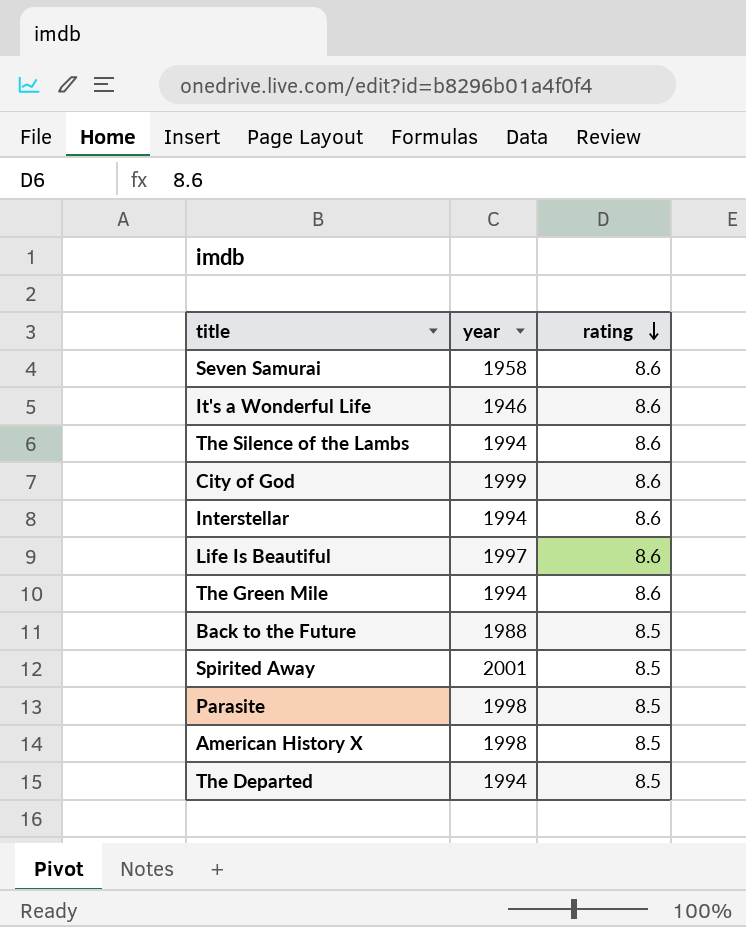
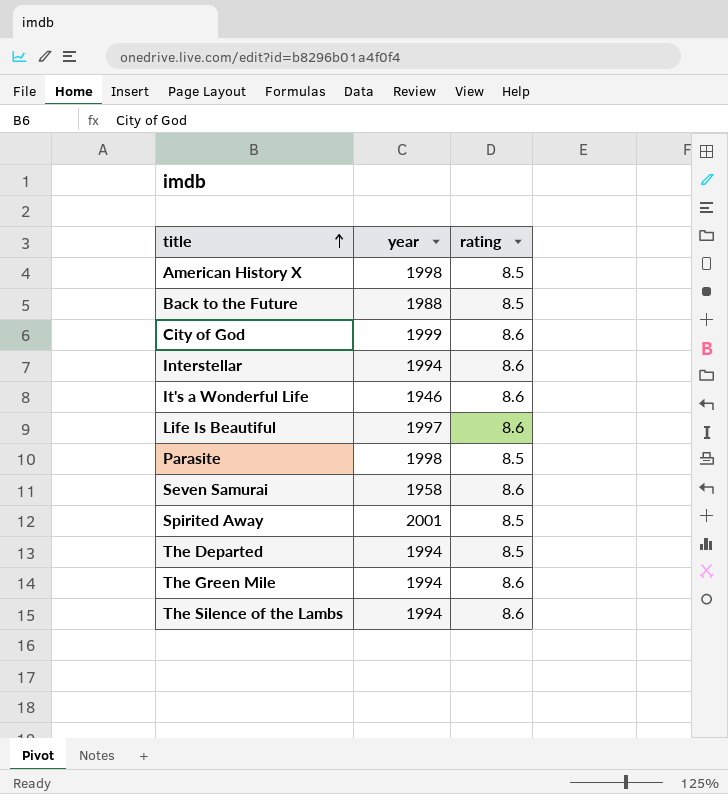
row order: rating descending -> title ascending

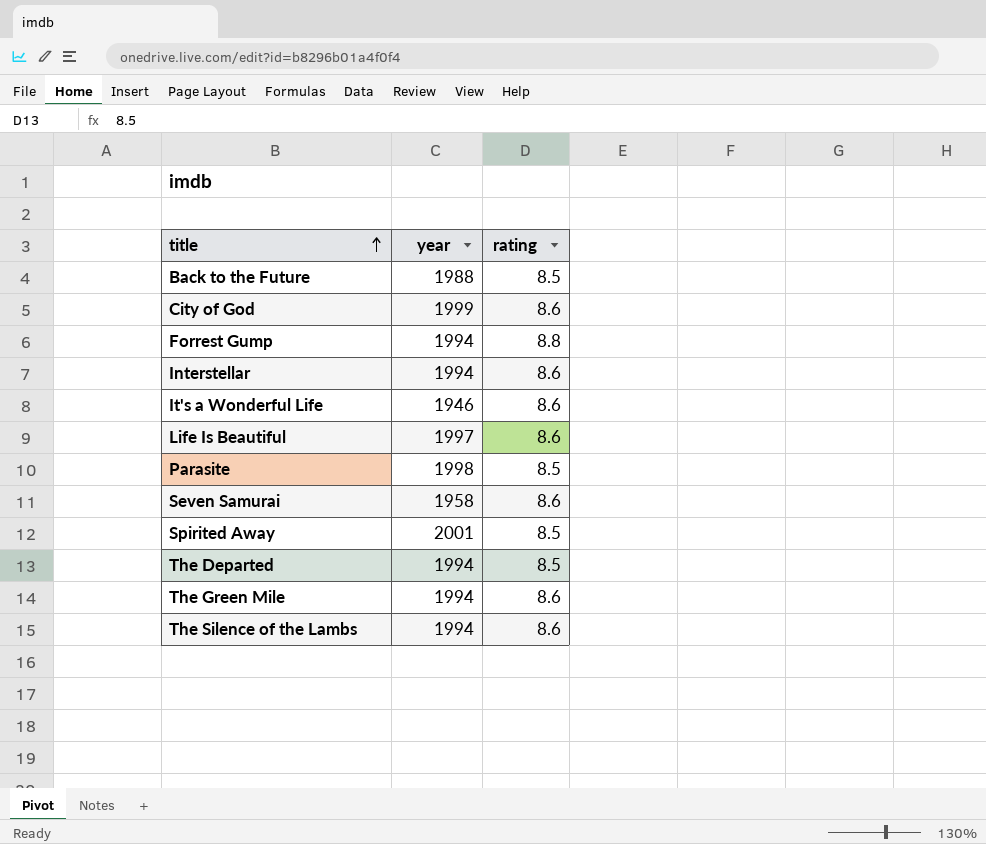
row American History X: 1998 | 8.5 -> none
row Forrest Gump: none -> 1994 | 8.8

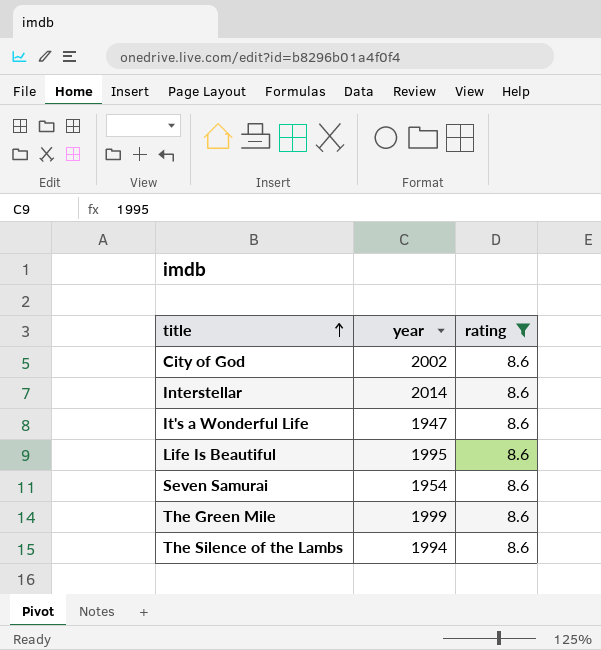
filter: none -> rating = 8.6
City of God | year: 1999 -> 2002
Interstellar | year: 1994 -> 2014
It's a Wonderful Life | year: 1946 -> 1947
Life Is Beautiful | year: 1997 -> 1995
Seven Samurai | year: 1958 -> 1954
The Green Mile | year: 1994 -> 1999

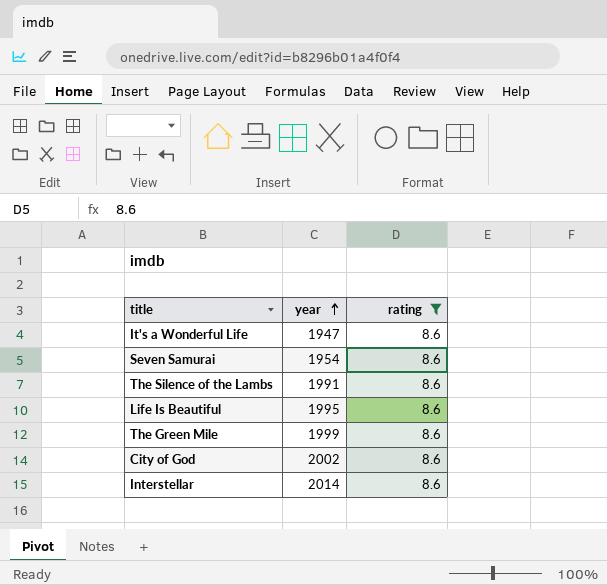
row order: title ascending -> year ascending
The Silence of the Lambs | year: 1994 -> 1991

